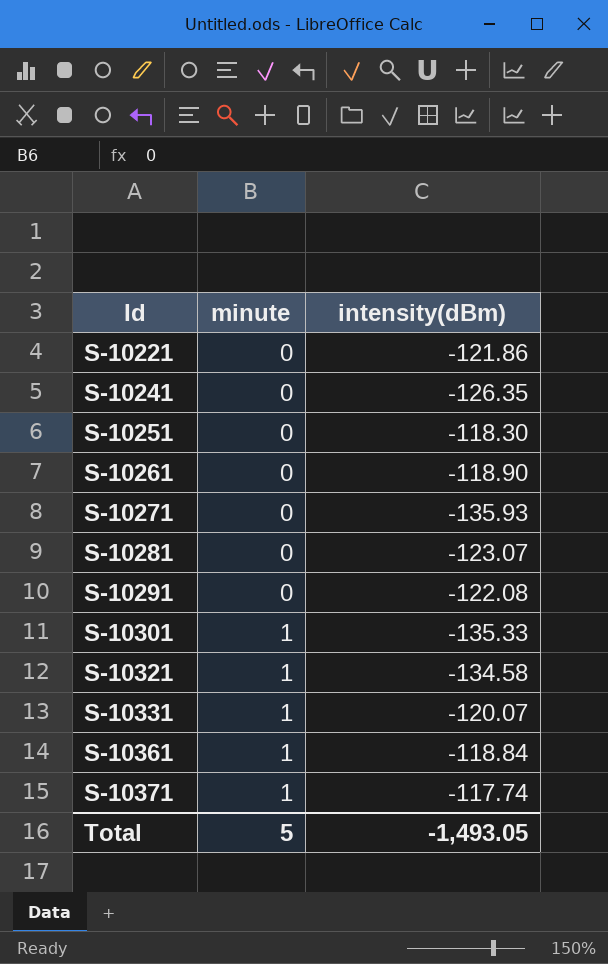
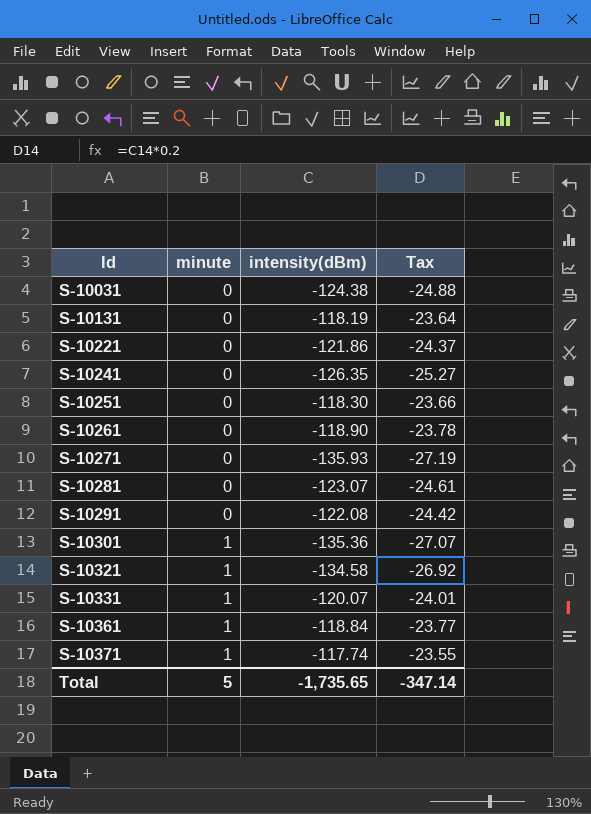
column Tax | formula: none -> [intensity(dBm)] * 0.2
row S-10031: none -> 0 | -124.38 | -24.88
row S-10131: none -> 0 | -118.19 | -23.64
S-10301 | intensity(dBm): -135.33 -> -135.36
Total | intensity(dBm): -1,493.05 -> -1,735.65

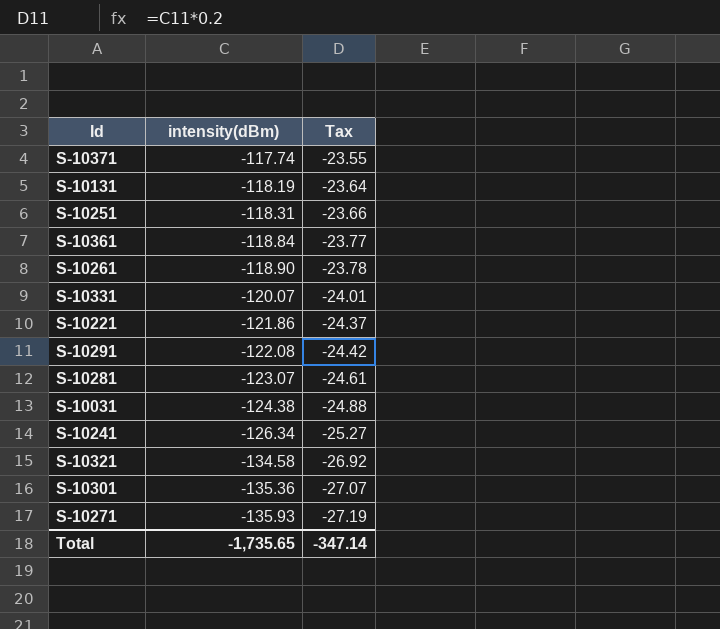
row order: Id ascending -> intensity(dBm) descending
column minute | position: 2 -> none
S-10251 | intensity(dBm): -118.30 -> -118.31
S-10241 | intensity(dBm): -126.35 -> -126.34

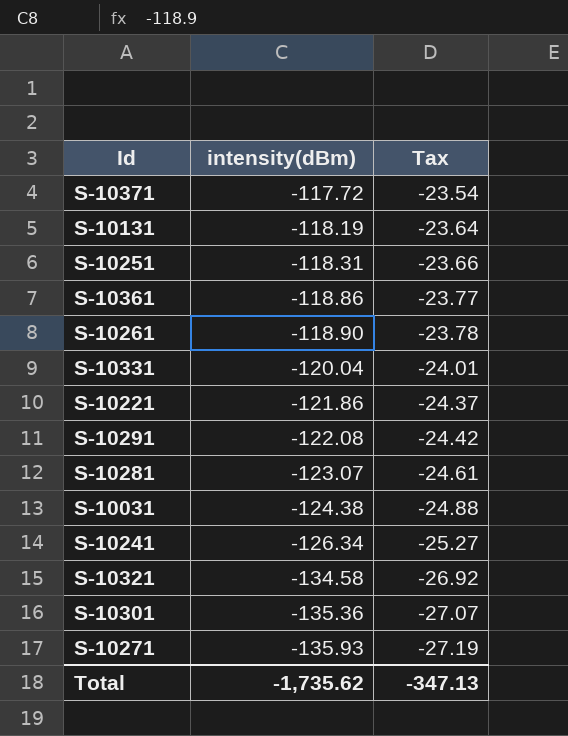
S-10371 | intensity(dBm): -117.74 -> -117.72
S-10371 | Tax: -23.55 -> -23.54
S-10361 | intensity(dBm): -118.84 -> -118.86
S-10331 | intensity(dBm): -120.07 -> -120.04
Total | intensity(dBm): -1,735.65 -> -1,735.62
Total | Tax: -347.14 -> -347.13

